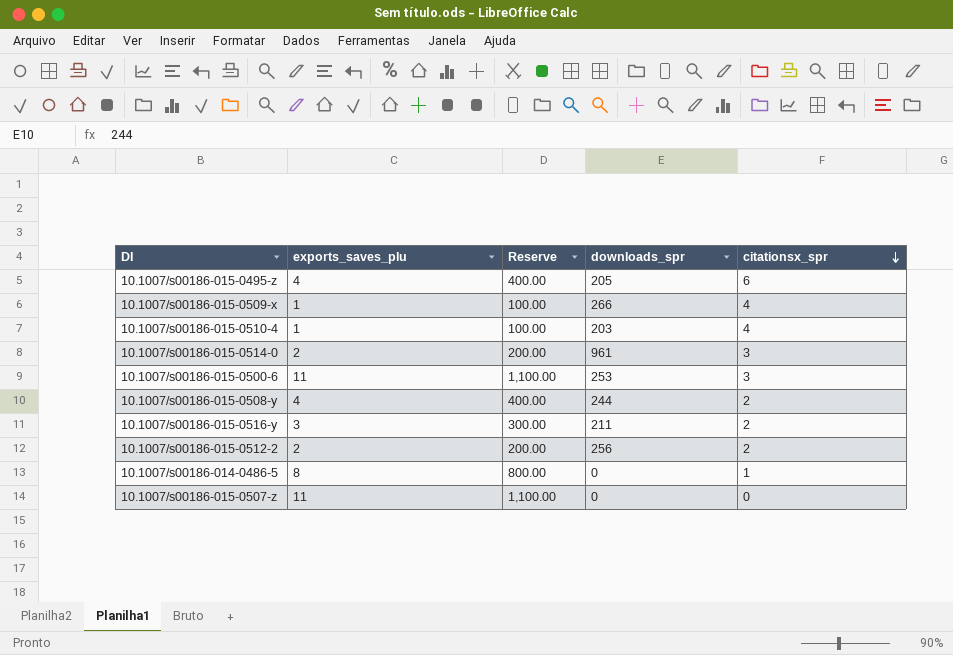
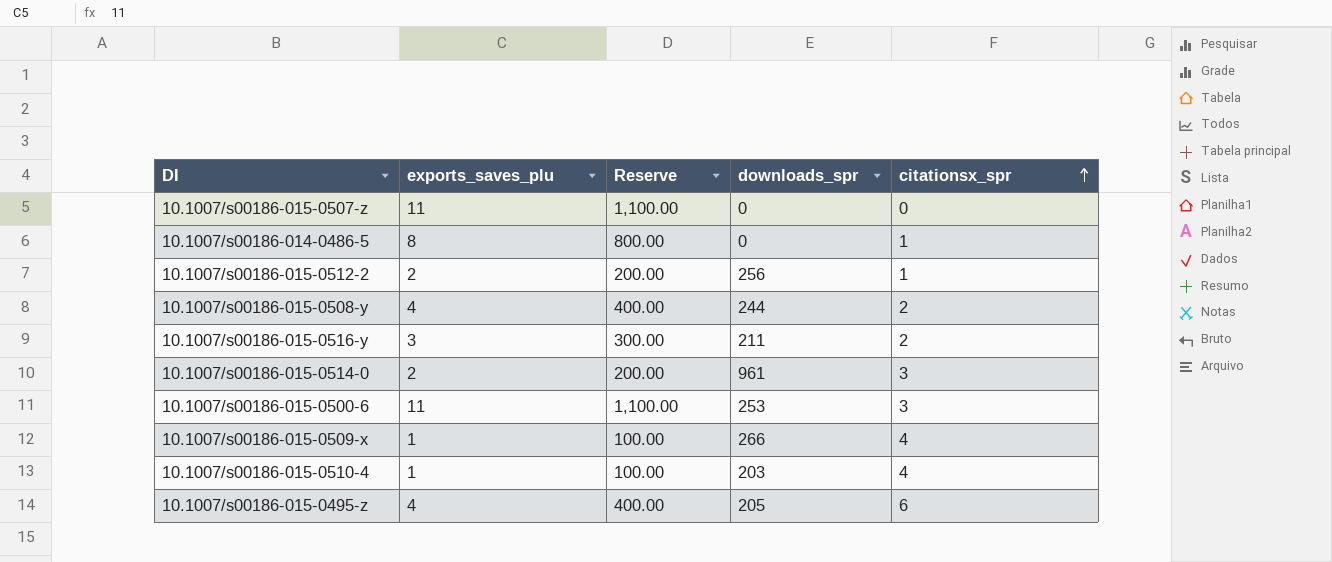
row order: citationsx_spr descending -> citationsx_spr ascending
10.1007/s00186-015-0512-2 | citationsx_spr: 2 -> 1

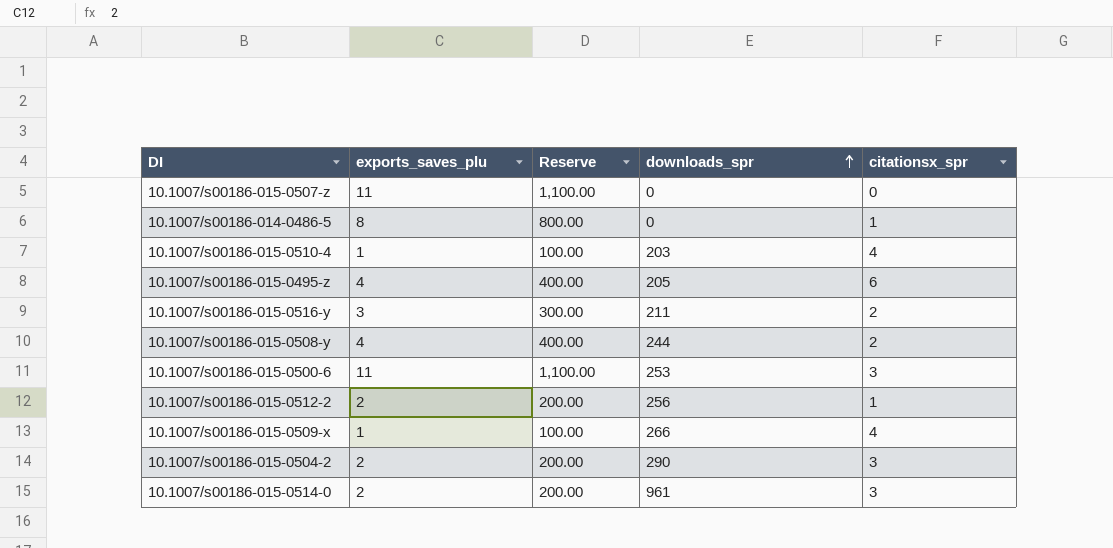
row order: citationsx_spr ascending -> downloads_spr ascending
row 10.1007/s00186-015-0504-2: none -> 2 | 200.00 | 290 | 3

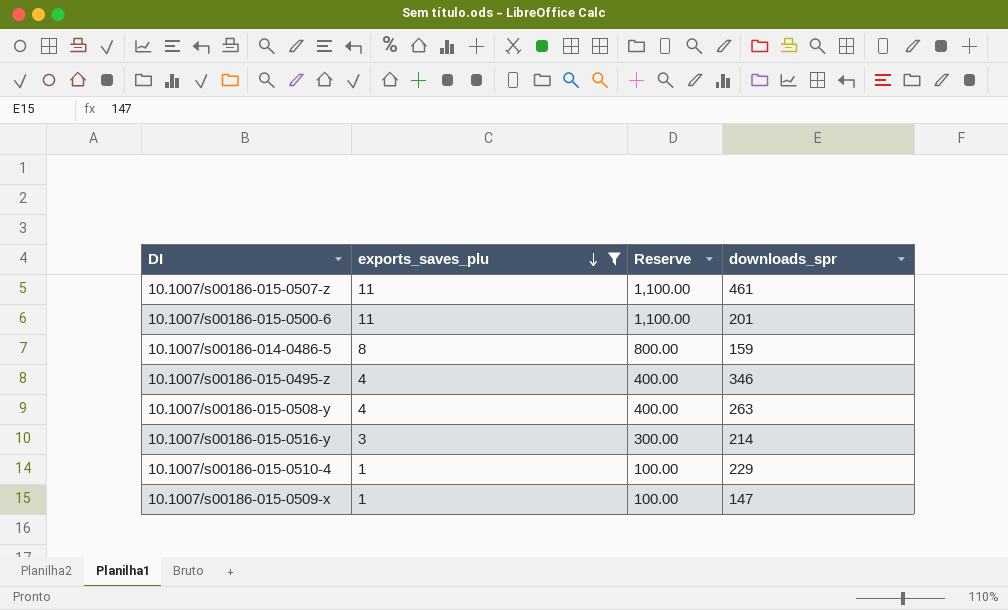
filter: none -> exports_saves_plu != 2
row order: downloads_spr ascending -> exports_saves_plu descending
column citationsx_spr | position: 5 -> none
10.1007/s00186-015-0507-z | downloads_spr: 0 -> 461
10.1007/s00186-015-0500-6 | downloads_spr: 253 -> 201
10.1007/s00186-014-0486-5 | downloads_spr: 0 -> 159
10.1007/s00186-015-0495-z | downloads_spr: 205 -> 346
10.1007/s00186-015-0508-y | downloads_spr: 244 -> 263
10.1007/s00186-015-0516-y | downloads_spr: 211 -> 214
10.1007/s00186-015-0510-4 | downloads_spr: 203 -> 229
10.1007/s00186-015-0509-x | downloads_spr: 266 -> 147

